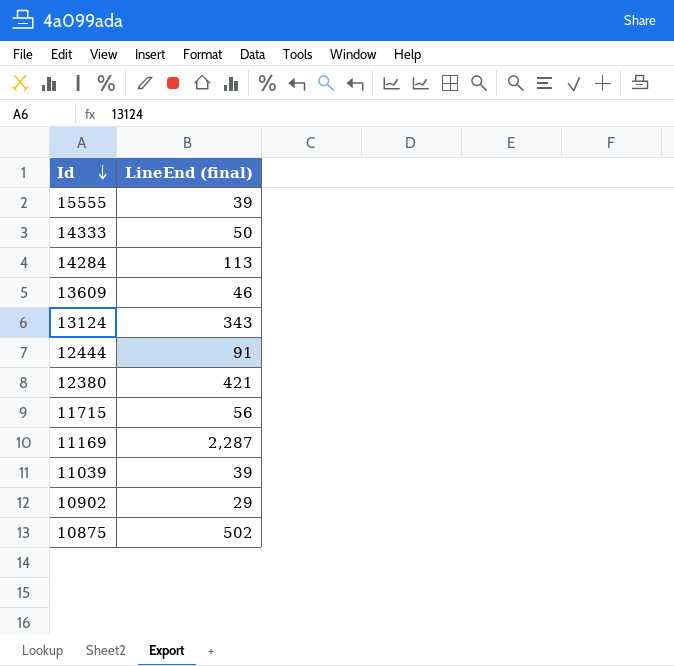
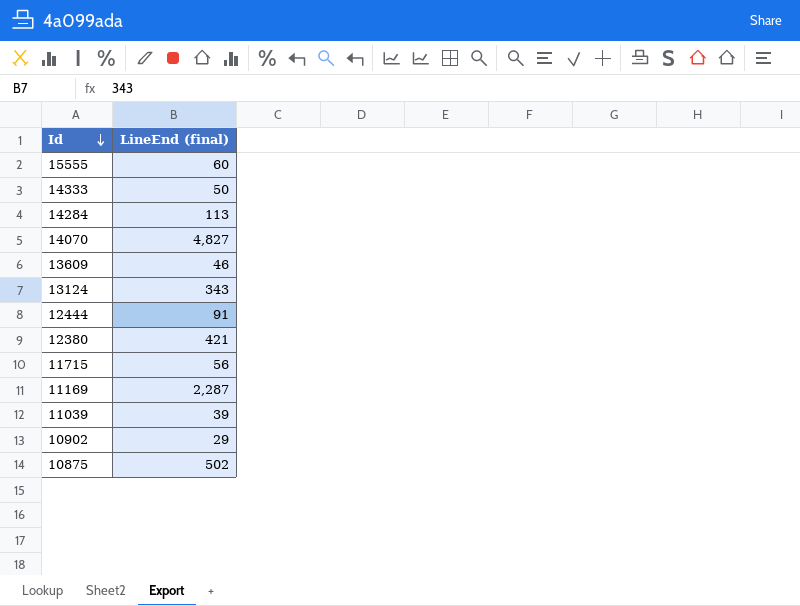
15555 | LineEnd (final): 39 -> 60
row 14070: none -> 4,827

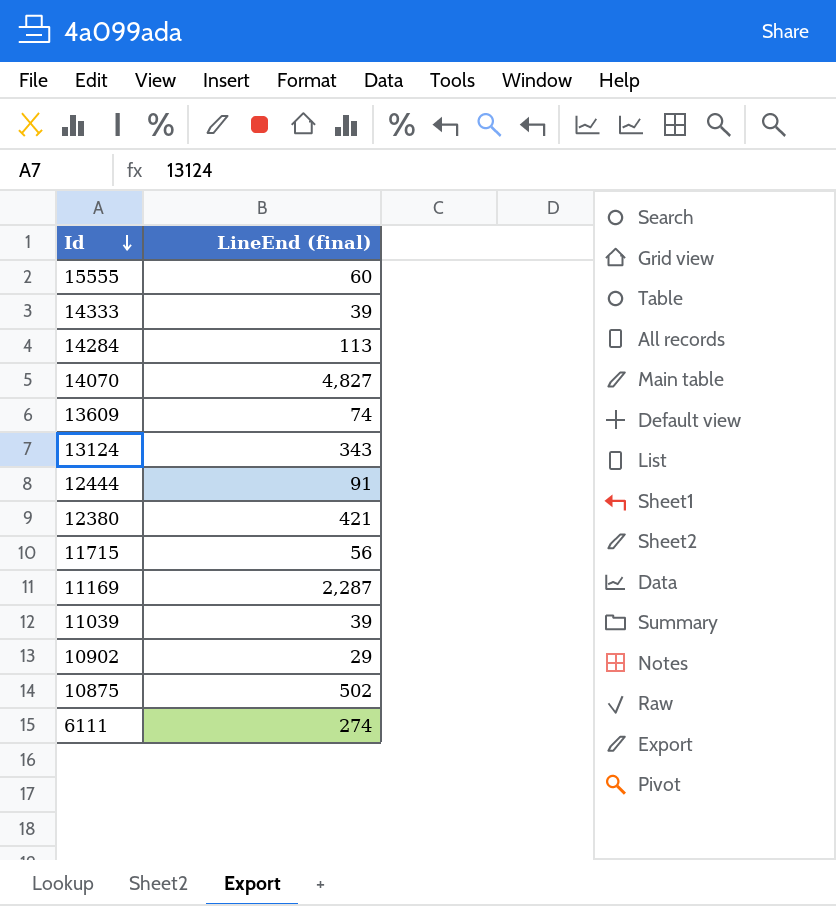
14333 | LineEnd (final): 50 -> 39
13609 | LineEnd (final): 46 -> 74
row 6111: none -> 274

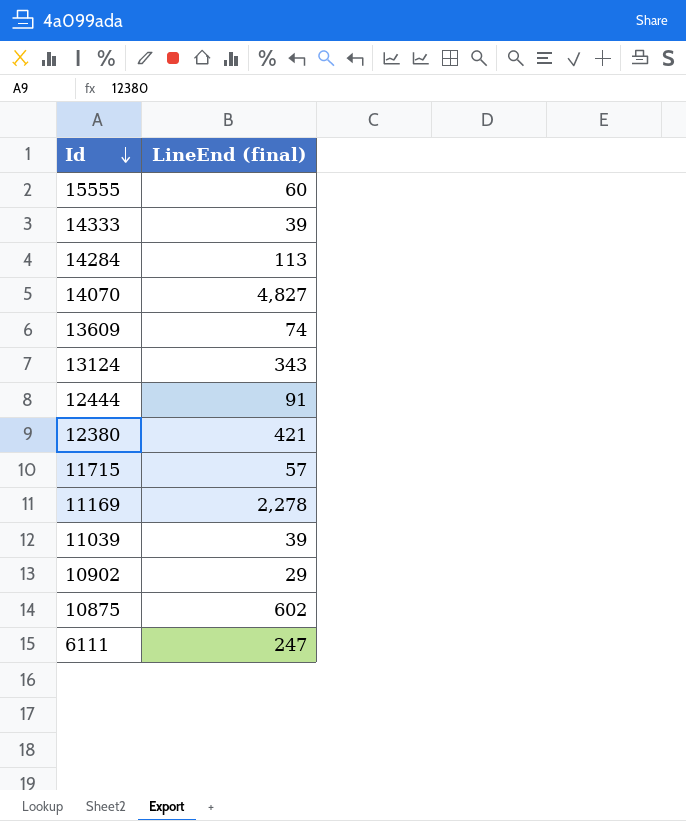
11715 | LineEnd (final): 56 -> 57
11169 | LineEnd (final): 2,287 -> 2,278
10875 | LineEnd (final): 502 -> 602
6111 | LineEnd (final): 274 -> 247

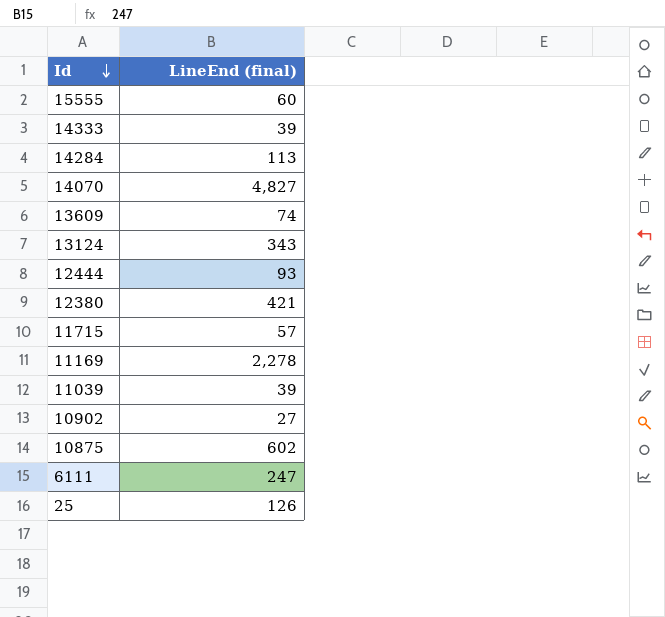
12444 | LineEnd (final): 91 -> 93
10902 | LineEnd (final): 29 -> 27
row 25: none -> 126

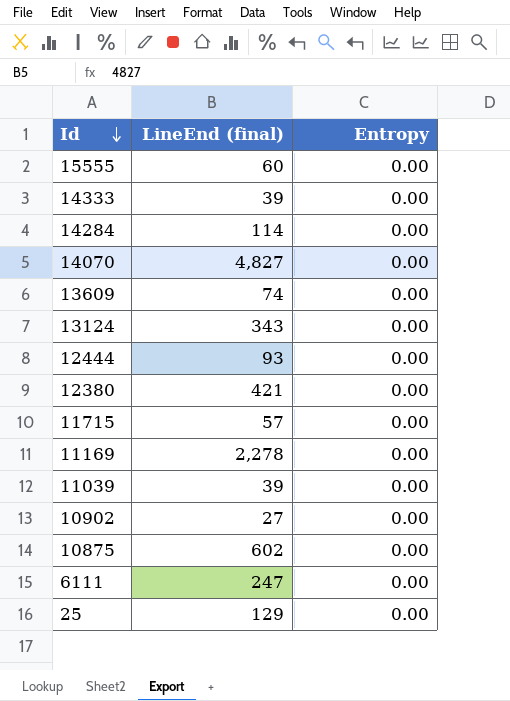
column Entropy | position: none -> 3
14284 | LineEnd (final): 113 -> 114
25 | LineEnd (final): 126 -> 129

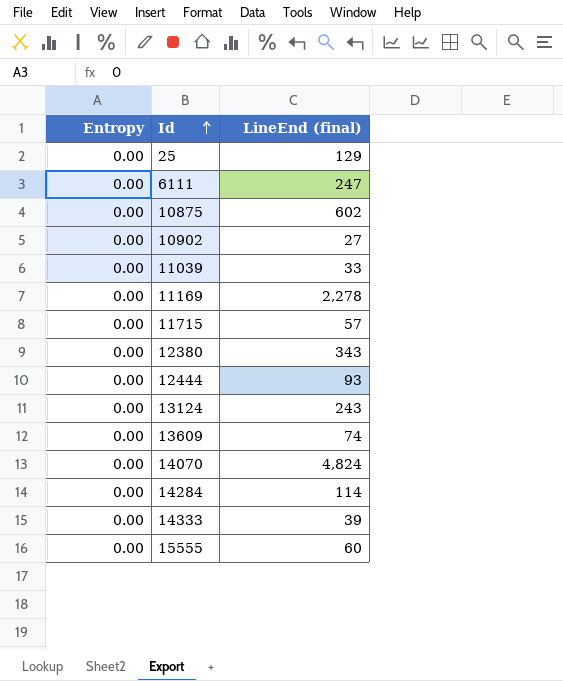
row order: Id descending -> Id ascending
column Entropy | position: 3 -> 1
11039 | LineEnd (final): 39 -> 33
12380 | LineEnd (final): 421 -> 343
13124 | LineEnd (final): 343 -> 243
14070 | LineEnd (final): 4,827 -> 4,824

